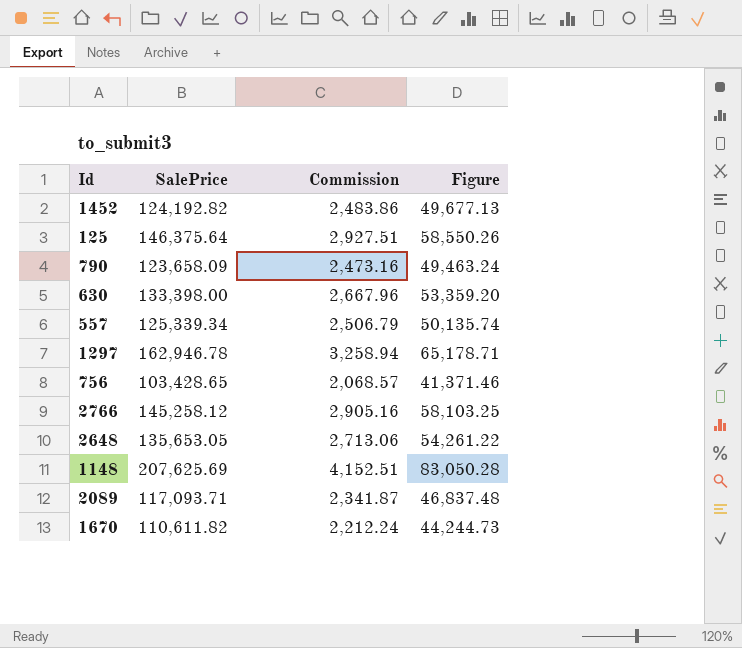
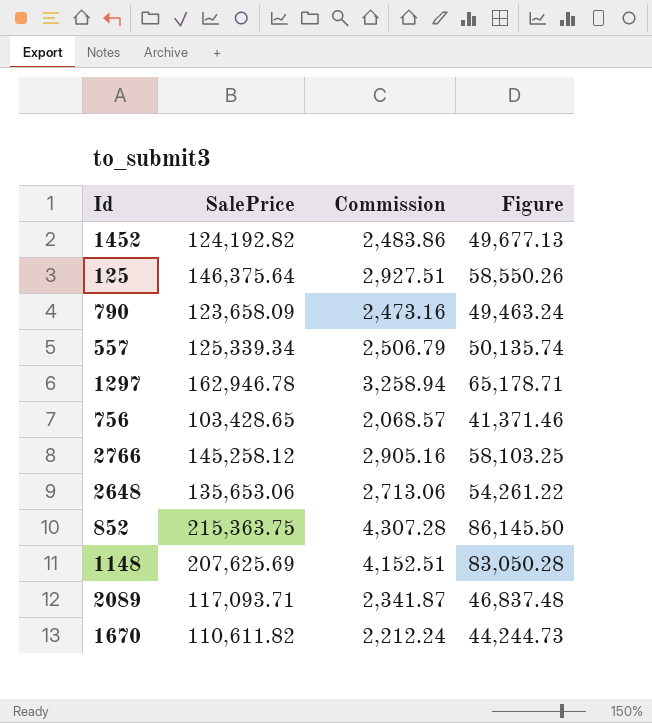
row 630: 133,398.00 | 2,667.96 | 53,359.20 -> none
2648 | SalePrice: 135,653.05 -> 135,653.06
row 852: none -> 215,363.75 | 4,307.28 | 86,145.50

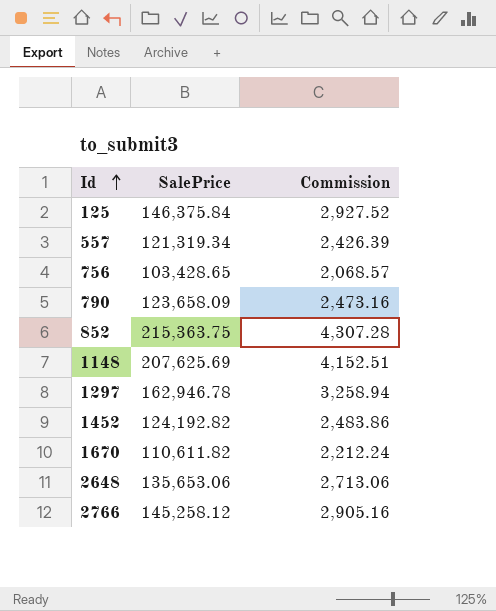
row order: none -> Id ascending
column Figure | formula: [SalePrice] * 0.4 -> none
row 2089: 117,093.71 | 2,341.87 | 46,837.48 -> none
125 | SalePrice: 146,375.64 -> 146,375.84
125 | Commission: 2,927.51 -> 2,927.52
557 | SalePrice: 125,339.34 -> 121,319.34
557 | Commission: 2,506.79 -> 2,426.39

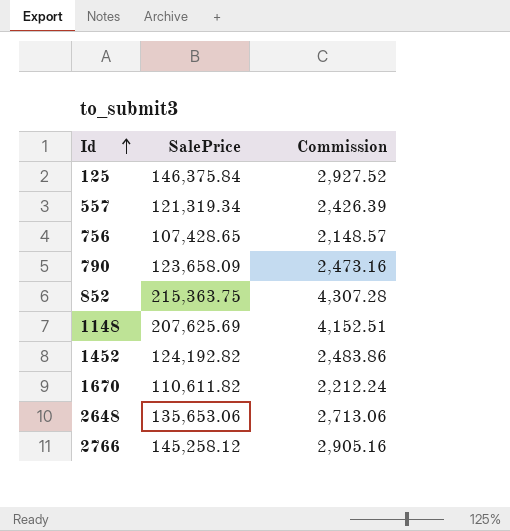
row 1297: 162,946.78 | 3,258.94 -> none
756 | SalePrice: 103,428.65 -> 107,428.65
756 | Commission: 2,068.57 -> 2,148.57

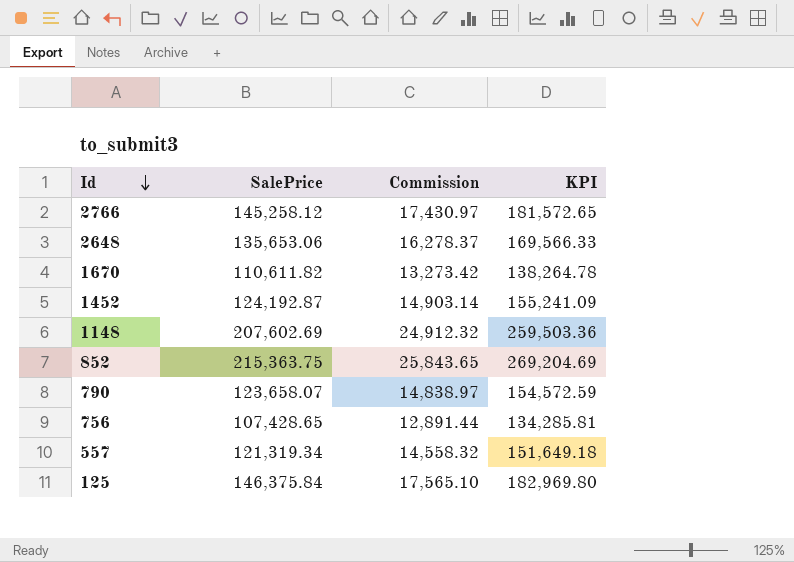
row order: Id ascending -> Id descending
column Commission | formula: [SalePrice] * 0.02 -> [SalePrice] * 0.12
column KPI | formula: none -> [SalePrice] * 1.25
1452 | SalePrice: 124,192.82 -> 124,192.87
1148 | SalePrice: 207,625.69 -> 207,602.69
790 | SalePrice: 123,658.09 -> 123,658.07

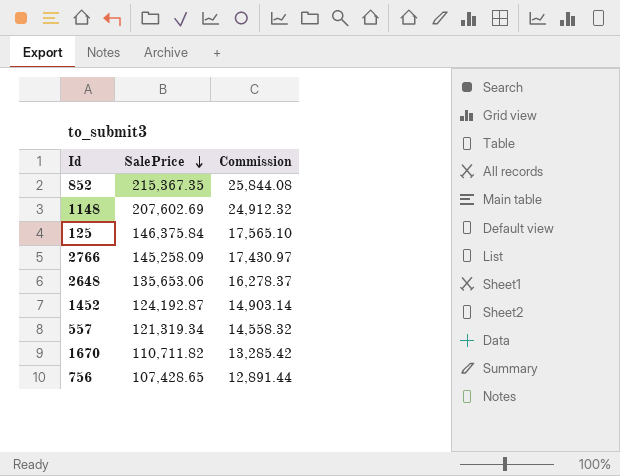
row order: Id descending -> SalePrice descending
column KPI | formula: [SalePrice] * 1.25 -> none
row 790: 123,658.07 | 14,838.97 | 154,572.59 -> none
852 | SalePrice: 215,363.75 -> 215,367.35
852 | Commission: 25,843.65 -> 25,844.08
2766 | SalePrice: 145,258.12 -> 145,258.09
1670 | SalePrice: 110,611.82 -> 110,711.82
1670 | Commission: 13,273.42 -> 13,285.42

